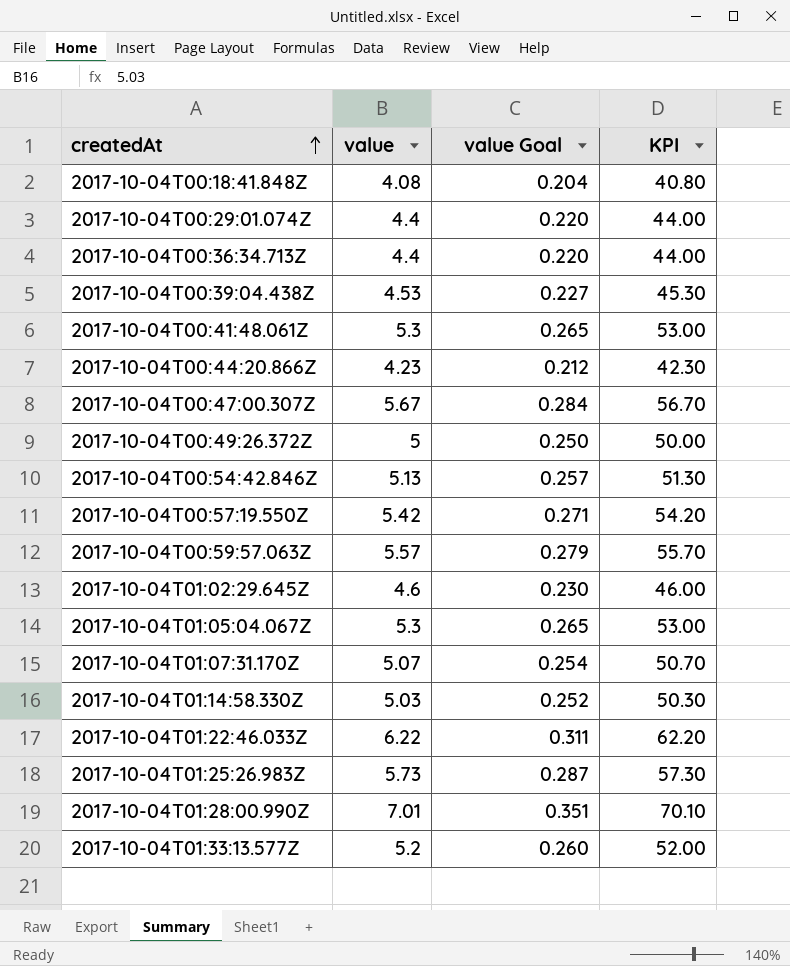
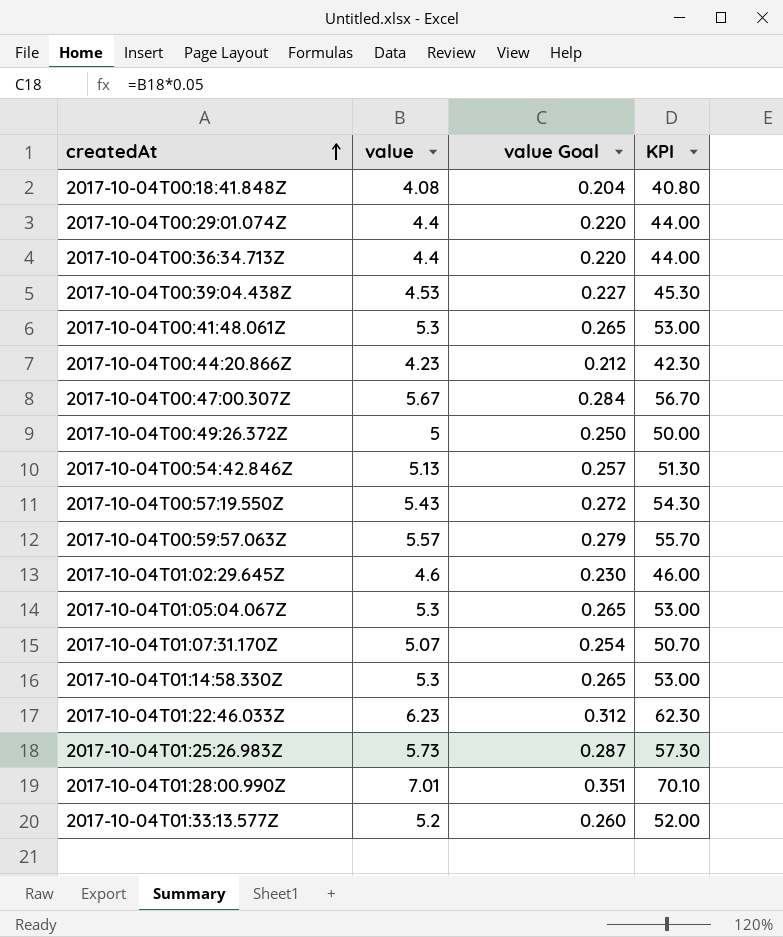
2017-10-04T00:57:19.550Z | value: 5.42 -> 5.43
2017-10-04T00:57:19.550Z | value Goal: 0.271 -> 0.272
2017-10-04T00:57:19.550Z | KPI: 54.20 -> 54.30
2017-10-04T01:14:58.330Z | value: 5.03 -> 5.3
2017-10-04T01:14:58.330Z | value Goal: 0.252 -> 0.265
2017-10-04T01:14:58.330Z | KPI: 50.30 -> 53.00
2017-10-04T01:22:46.033Z | value: 6.22 -> 6.23
2017-10-04T01:22:46.033Z | value Goal: 0.311 -> 0.312
2017-10-04T01:22:46.033Z | KPI: 62.20 -> 62.30

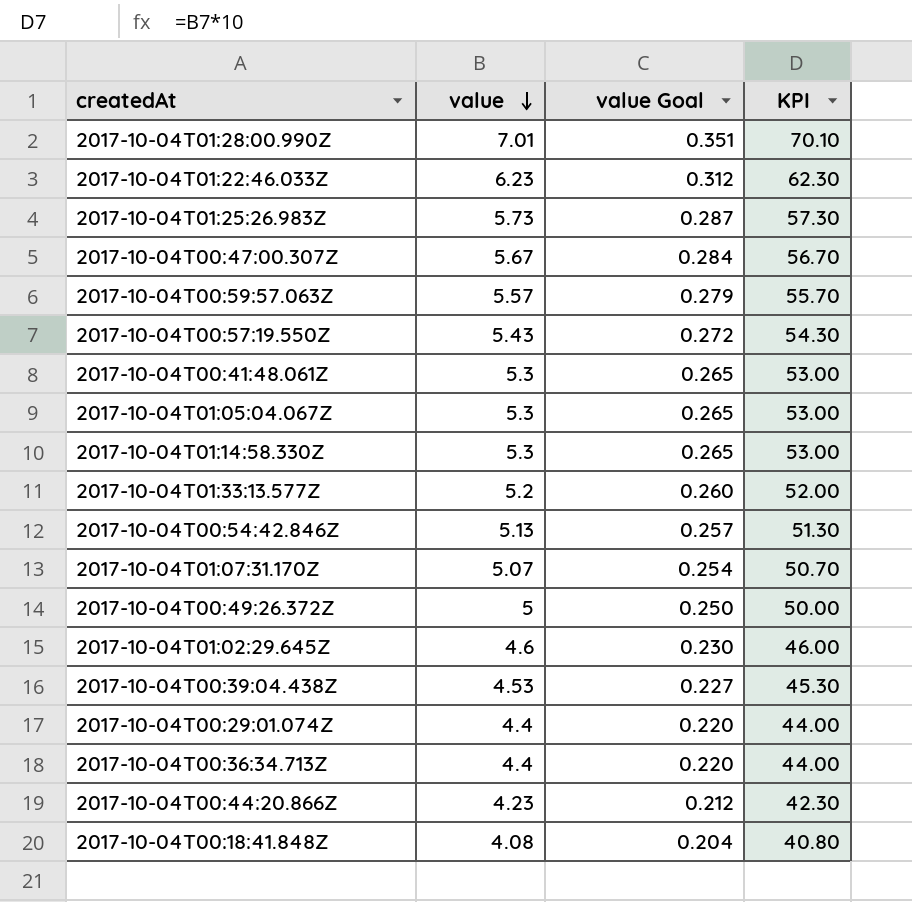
row order: createdAt ascending -> value descending

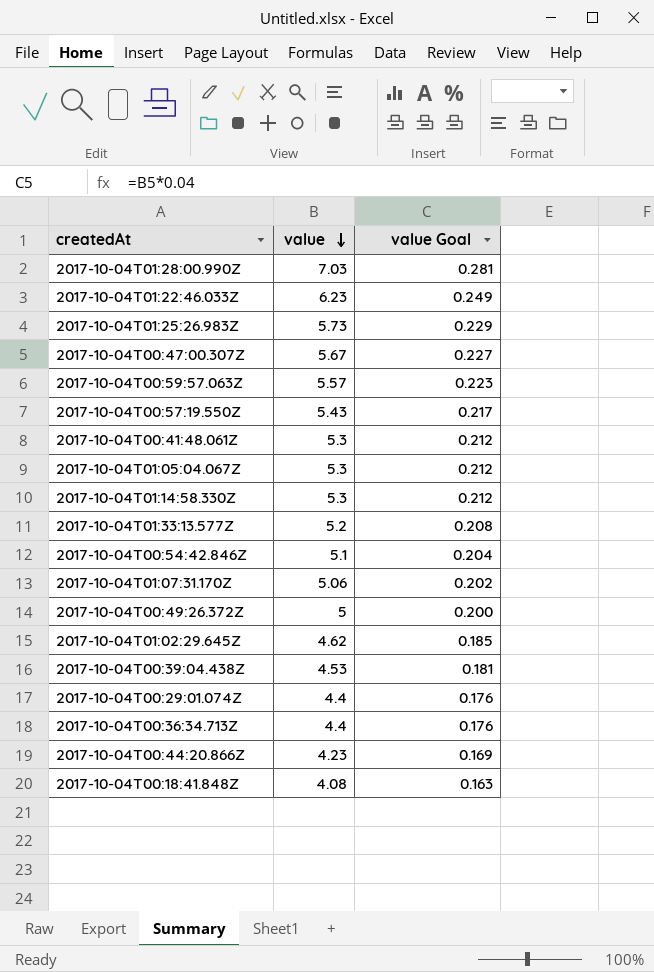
column KPI | formula: [value] * 10 -> none
column value Goal | formula: [value] * 0.05 -> [value] * 0.04
2017-10-04T01:28:00.990Z | value: 7.01 -> 7.03
2017-10-04T00:54:42.846Z | value: 5.13 -> 5.1
2017-10-04T01:07:31.170Z | value: 5.07 -> 5.06
2017-10-04T01:02:29.645Z | value: 4.6 -> 4.62

